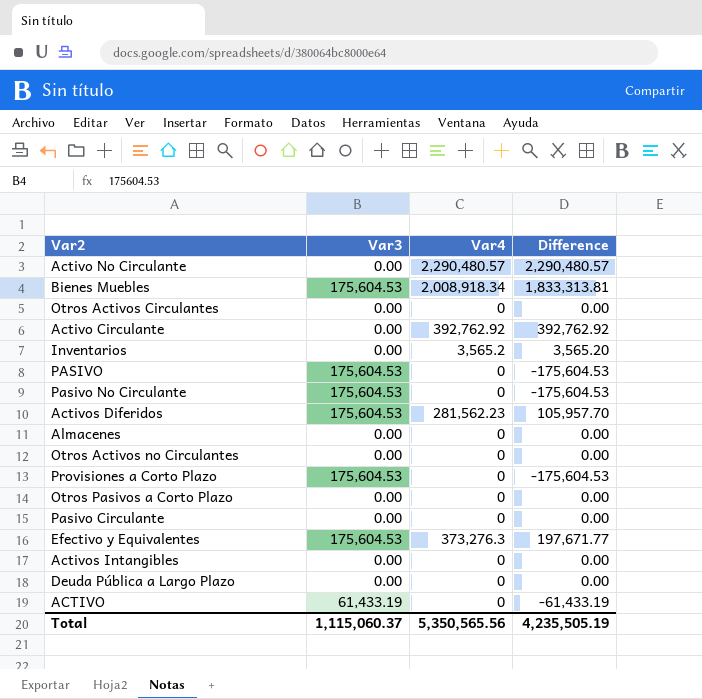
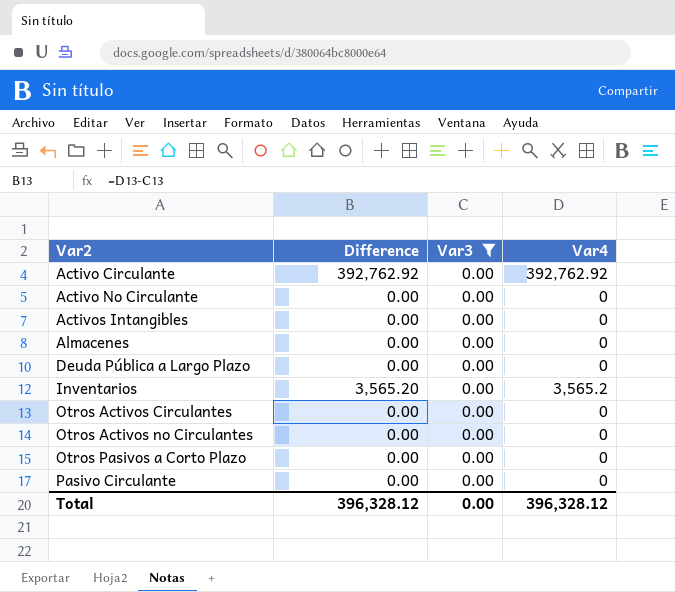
filter: none -> Var3 = 0.00
row order: none -> Var2 ascending
column Difference | position: 4 -> 2
Activo No Circulante | Difference: 2,290,480.57 -> 0.00
Activo No Circulante | Var4: 2,290,480.57 -> 0
Total | Difference: 4,235,505.19 -> 396,328.12
Total | Var3: 1,115,060.37 -> 0.00
Total | Var4: 5,350,565.56 -> 396,328.12

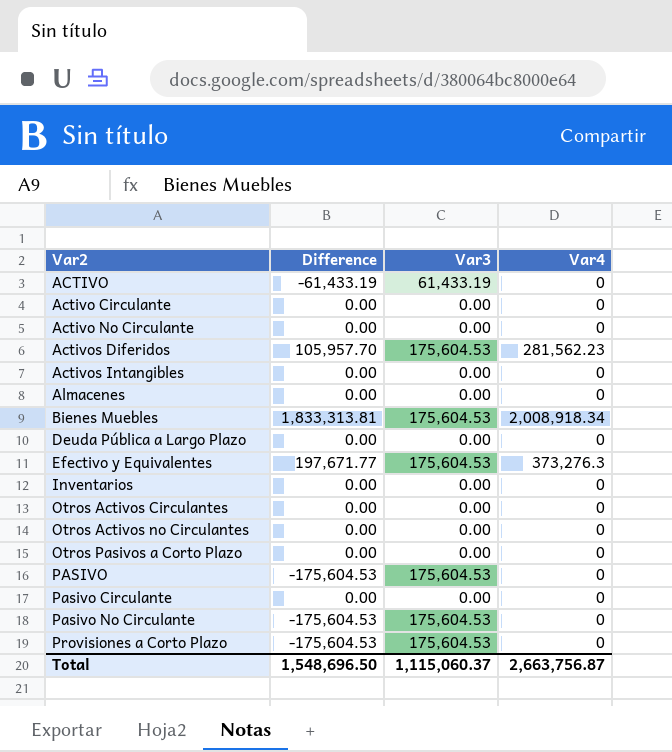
filter: Var3 = 0.00 -> none
Activo Circulante | Difference: 392,762.92 -> 0.00
Activo Circulante | Var4: 392,762.92 -> 0
Inventarios | Difference: 3,565.20 -> 0.00
Inventarios | Var4: 3,565.2 -> 0
Total | Difference: 396,328.12 -> 1,548,696.50
Total | Var3: 0.00 -> 1,115,060.37
Total | Var4: 396,328.12 -> 2,663,756.87

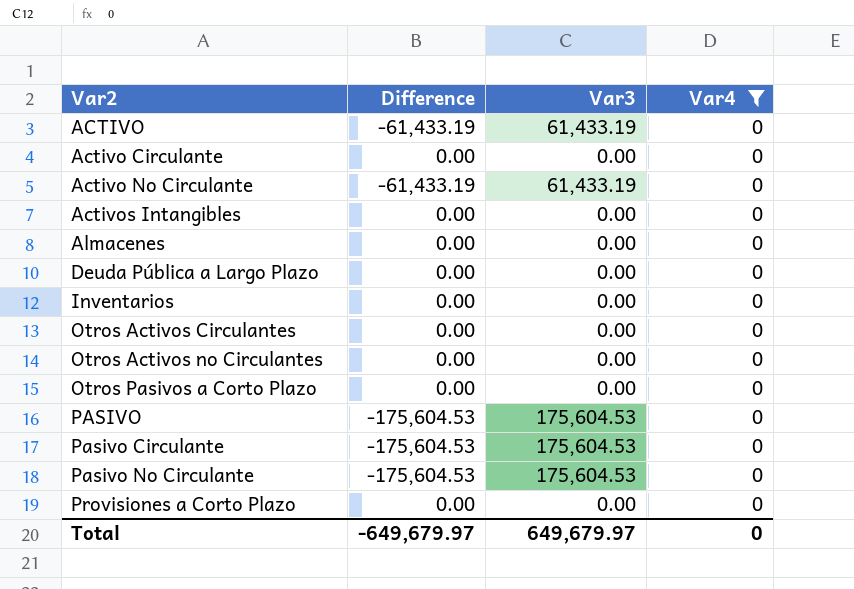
filter: none -> Var4 = 0
Activo No Circulante | Difference: 0.00 -> -61,433.19
Activo No Circulante | Var3: 0.00 -> 61,433.19
Pasivo Circulante | Difference: 0.00 -> -175,604.53
Pasivo Circulante | Var3: 0.00 -> 175,604.53
Provisiones a Corto Plazo | Difference: -175,604.53 -> 0.00
Provisiones a Corto Plazo | Var3: 175,604.53 -> 0.00
Total | Difference: 1,548,696.50 -> -649,679.97
Total | Var3: 1,115,060.37 -> 649,679.97
Total | Var4: 2,663,756.87 -> 0

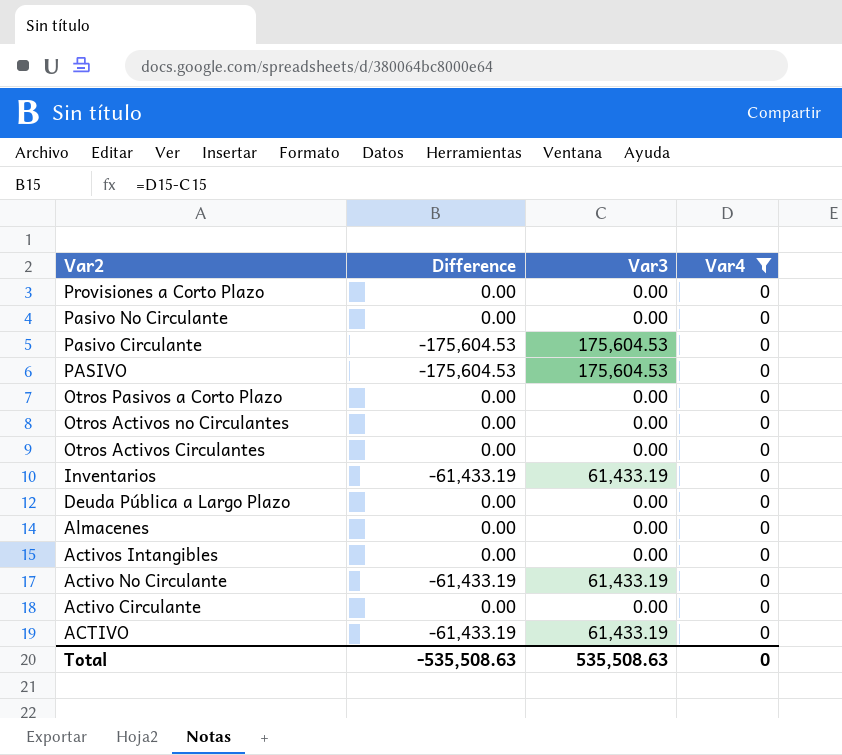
row order: Var2 ascending -> Var2 descending
Pasivo No Circulante | Difference: -175,604.53 -> 0.00
Pasivo No Circulante | Var3: 175,604.53 -> 0.00
Inventarios | Difference: 0.00 -> -61,433.19
Inventarios | Var3: 0.00 -> 61,433.19
Total | Difference: -649,679.97 -> -535,508.63
Total | Var3: 649,679.97 -> 535,508.63

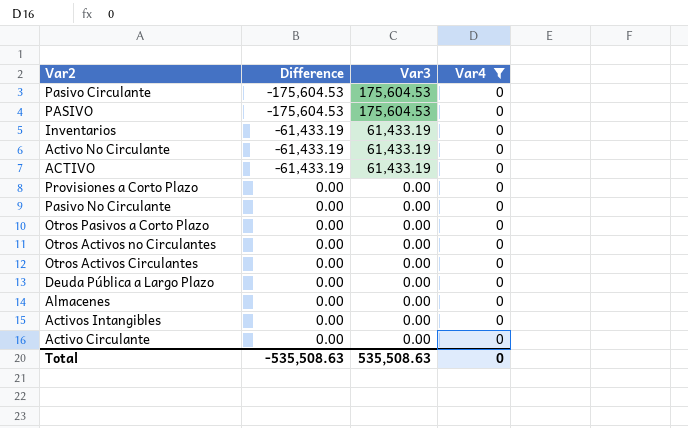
row order: Var2 descending -> Difference ascending

